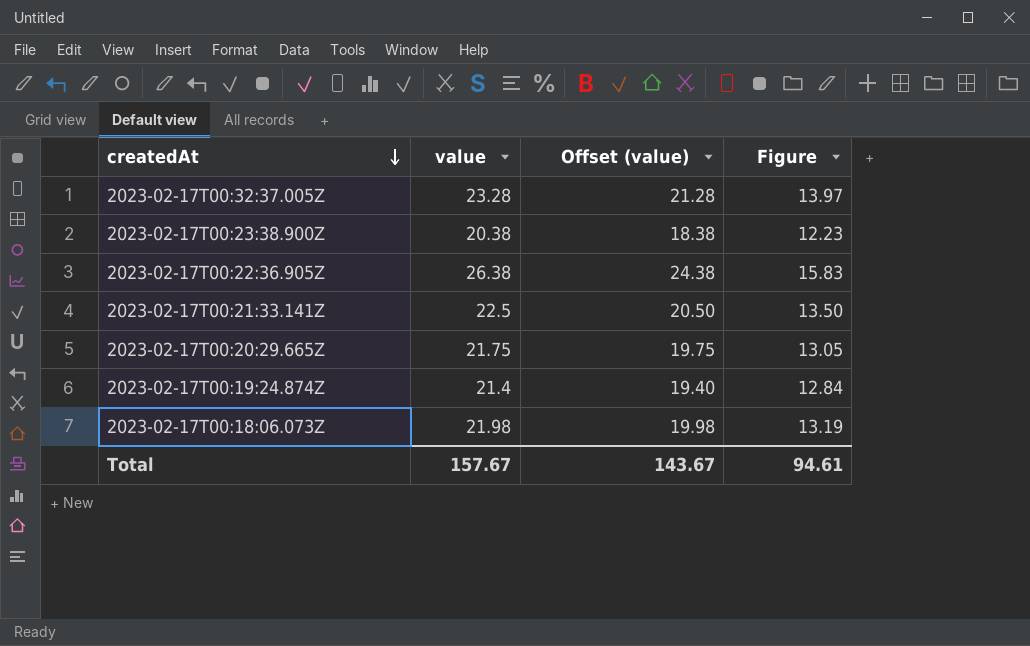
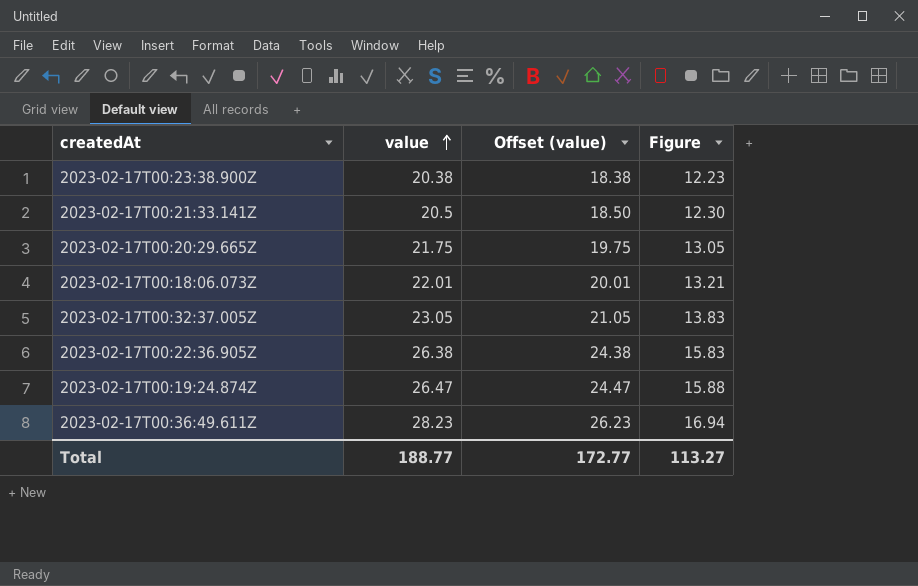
row order: createdAt descending -> value ascending
2023-02-17T00:21:33.141Z | value: 22.5 -> 20.5
2023-02-17T00:21:33.141Z | Offset (value): 20.50 -> 18.50
2023-02-17T00:21:33.141Z | Figure: 13.50 -> 12.30
2023-02-17T00:18:06.073Z | value: 21.98 -> 22.01
2023-02-17T00:18:06.073Z | Offset (value): 19.98 -> 20.01
2023-02-17T00:18:06.073Z | Figure: 13.19 -> 13.21
2023-02-17T00:32:37.005Z | value: 23.28 -> 23.05
2023-02-17T00:32:37.005Z | Offset (value): 21.28 -> 21.05
2023-02-17T00:32:37.005Z | Figure: 13.97 -> 13.83
2023-02-17T00:19:24.874Z | value: 21.4 -> 26.47
2023-02-17T00:19:24.874Z | Offset (value): 19.40 -> 24.47
2023-02-17T00:19:24.874Z | Figure: 12.84 -> 15.88
row 2023-02-17T00:36:49.611Z: none -> 28.23 | 26.23 | 16.94
Total | value: 157.67 -> 188.77
Total | Offset (value): 143.67 -> 172.77
Total | Figure: 94.61 -> 113.27

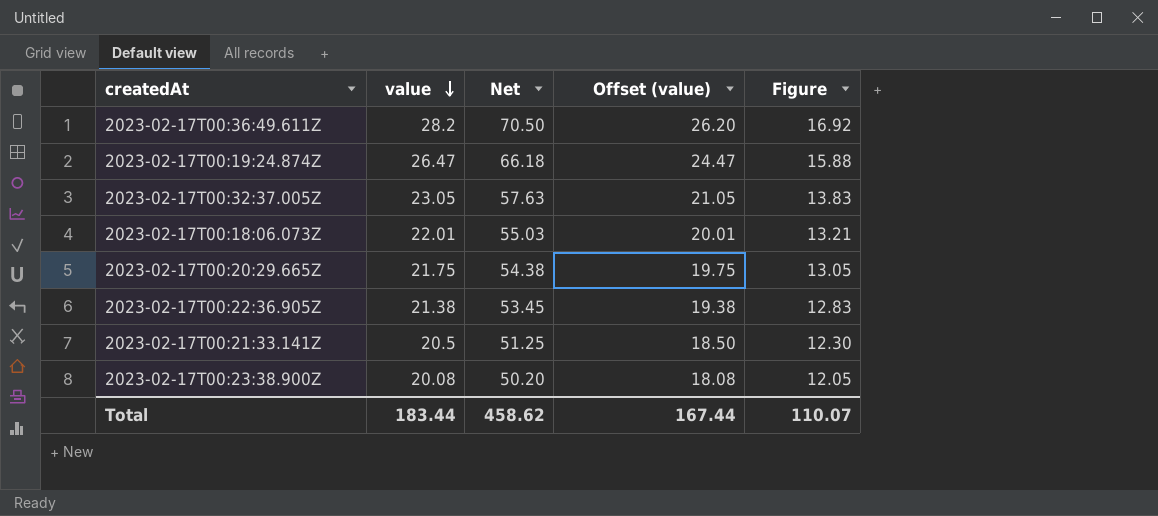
row order: value ascending -> value descending
column Net | formula: none -> [value] * 2.5
2023-02-17T00:36:49.611Z | value: 28.23 -> 28.2
2023-02-17T00:36:49.611Z | Offset (value): 26.23 -> 26.20
2023-02-17T00:36:49.611Z | Figure: 16.94 -> 16.92
2023-02-17T00:22:36.905Z | value: 26.38 -> 21.38
2023-02-17T00:22:36.905Z | Offset (value): 24.38 -> 19.38
2023-02-17T00:22:36.905Z | Figure: 15.83 -> 12.83
2023-02-17T00:23:38.900Z | value: 20.38 -> 20.08
2023-02-17T00:23:38.900Z | Offset (value): 18.38 -> 18.08
2023-02-17T00:23:38.900Z | Figure: 12.23 -> 12.05
Total | value: 188.77 -> 183.44
Total | Offset (value): 172.77 -> 167.44
Total | Figure: 113.27 -> 110.07

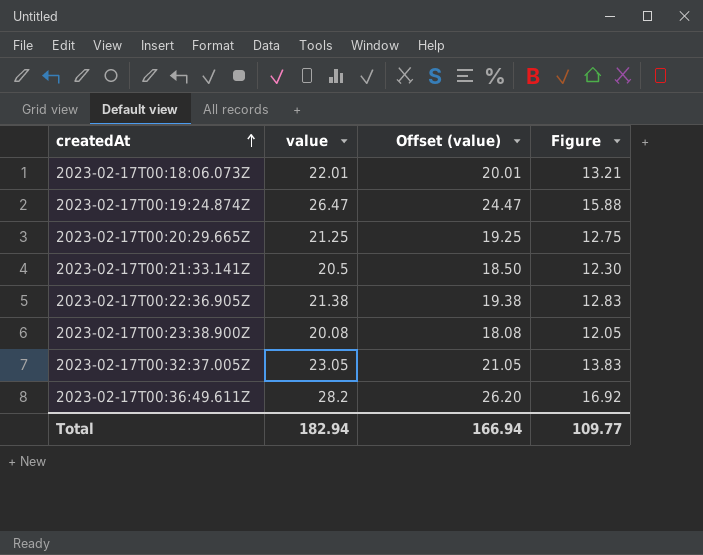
row order: value descending -> createdAt ascending
column Net | formula: [value] * 2.5 -> none
2023-02-17T00:20:29.665Z | value: 21.75 -> 21.25
2023-02-17T00:20:29.665Z | Offset (value): 19.75 -> 19.25
2023-02-17T00:20:29.665Z | Figure: 13.05 -> 12.75
Total | value: 183.44 -> 182.94
Total | Offset (value): 167.44 -> 166.94
Total | Figure: 110.07 -> 109.77

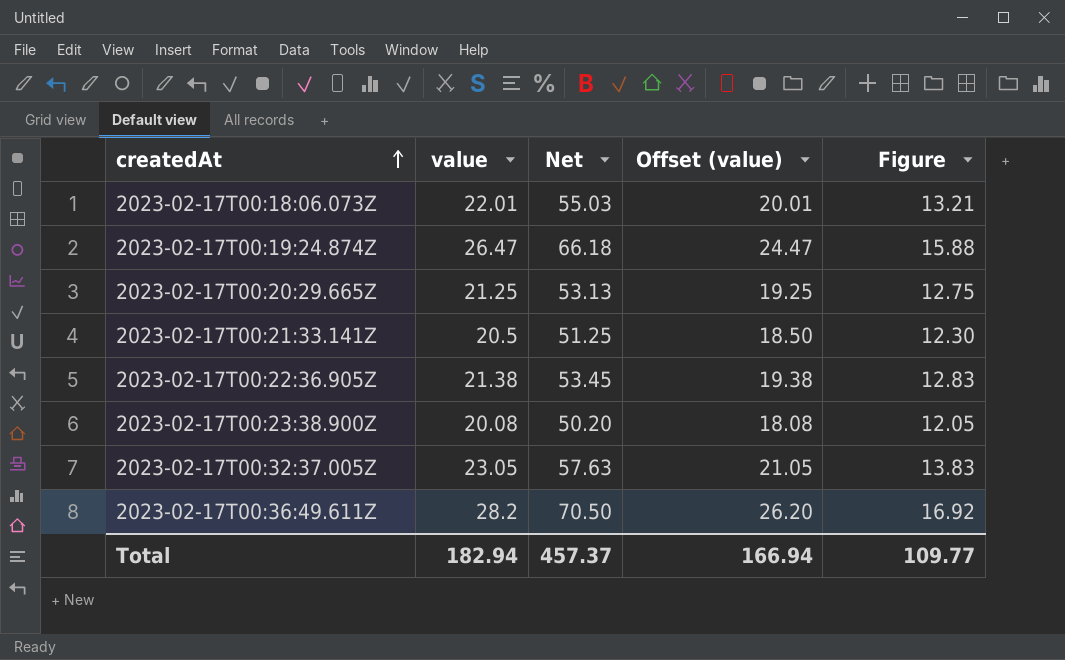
column Net | formula: none -> [value] * 2.5

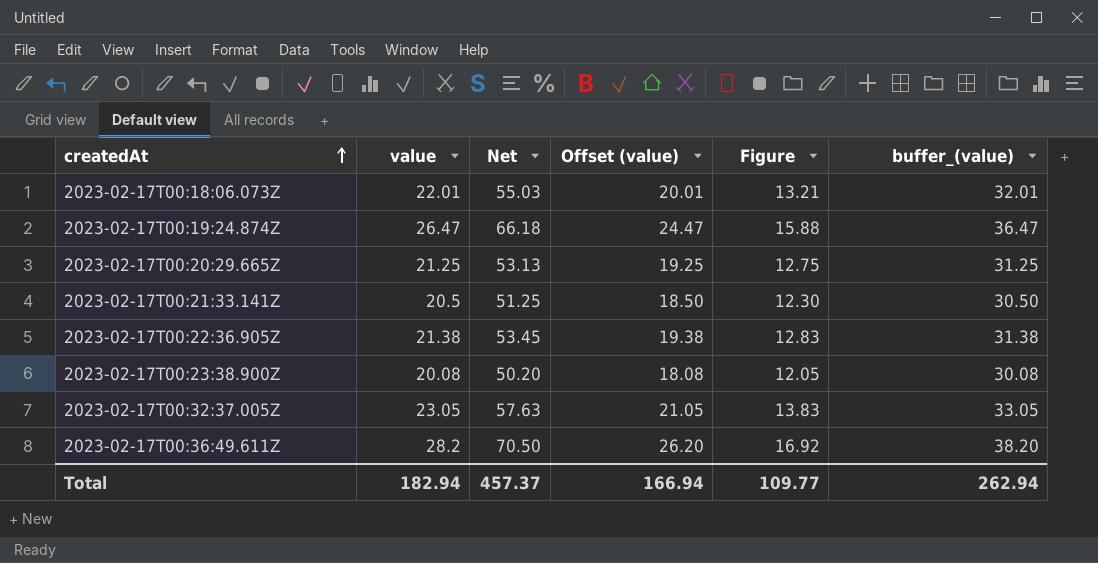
column buffer_(value) | formula: none -> [value] + 10

